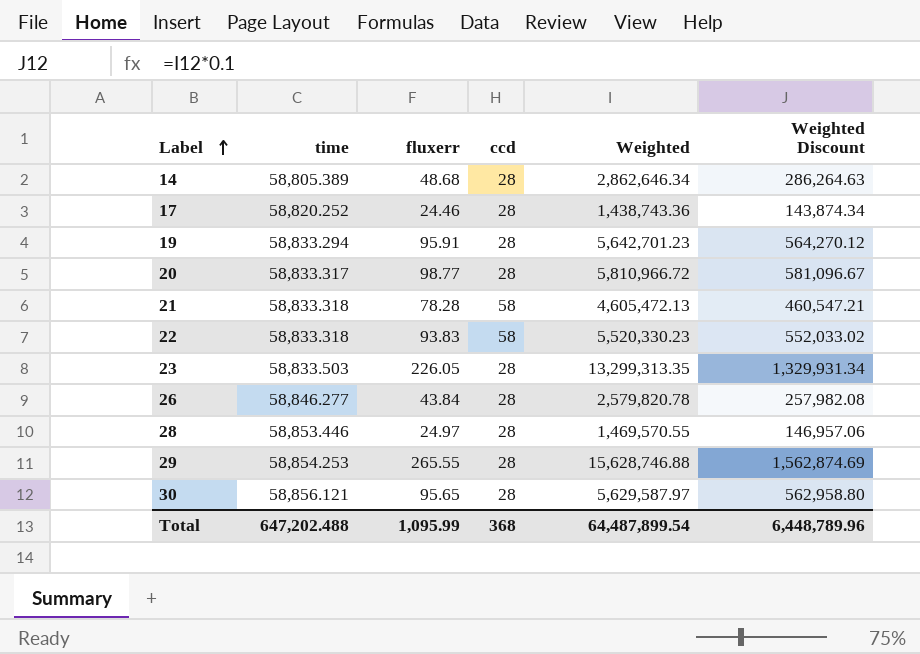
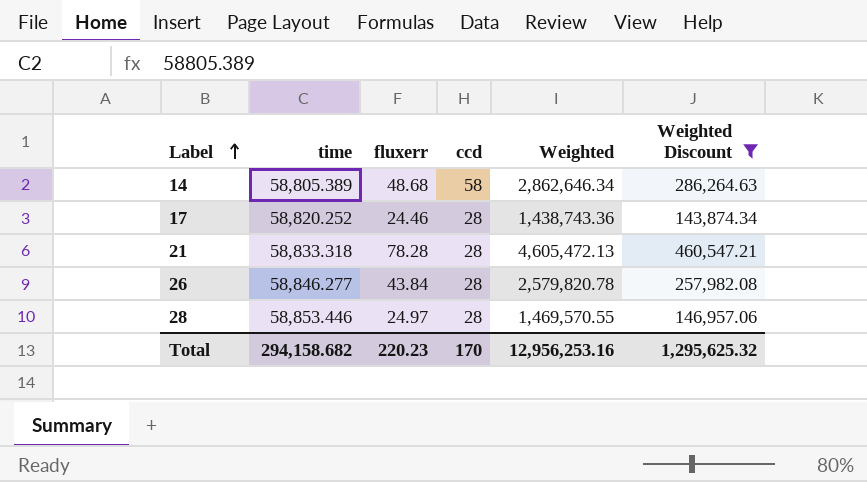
filter: none -> Weighted Discount <= 460,547.21
14 | ccd: 28 -> 58
21 | ccd: 58 -> 28
Total | time: 647,202.488 -> 294,158.682
Total | fluxerr: 1,095.99 -> 220.23
Total | ccd: 368 -> 170
Total | Weighted: 64,487,899.54 -> 12,956,253.16
Total | Weighted Discount: 6,448,789.96 -> 1,295,625.32

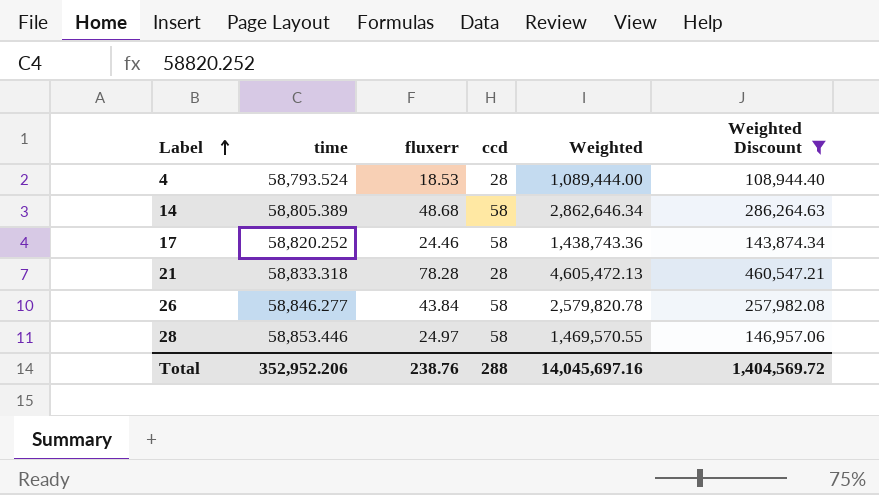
row 4: none -> 58,793.524 | 18.53 | 28 | 1,089,444.00 | 108,944.40
17 | ccd: 28 -> 58
26 | ccd: 28 -> 58
28 | ccd: 28 -> 58
Total | time: 294,158.682 -> 352,952.206
Total | fluxerr: 220.23 -> 238.76
Total | ccd: 170 -> 288
Total | Weighted: 12,956,253.16 -> 14,045,697.16
Total | Weighted Discount: 1,295,625.32 -> 1,404,569.72

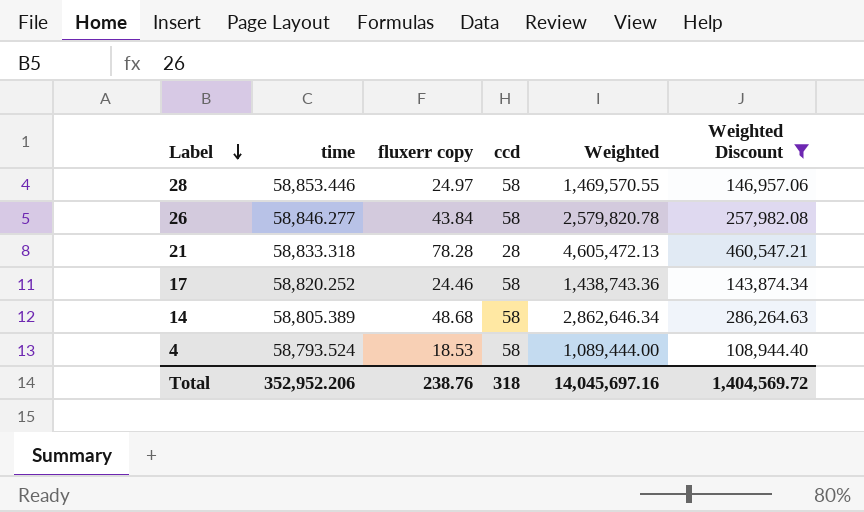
row order: Label ascending -> Label descending
column name: fluxerr -> fluxerr copy
4 | ccd: 28 -> 58
Total | ccd: 288 -> 318

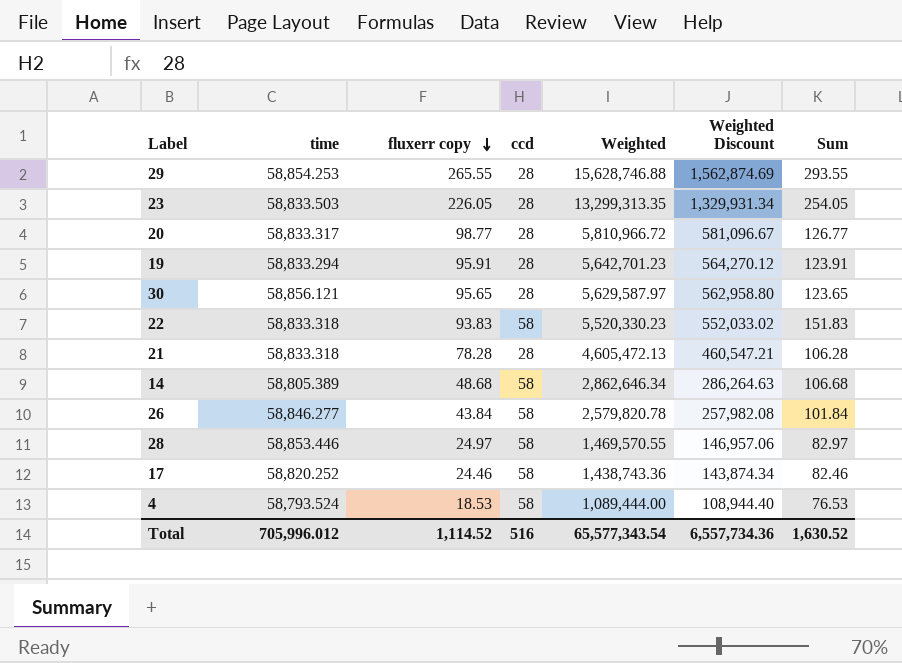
filter: Weighted Discount <= 460,547.21 -> none
row order: Label descending -> fluxerr copy descending
column Sum | formula: none -> [fluxerr copy] + [ccd]
Total | time: 352,952.206 -> 705,996.012
Total | fluxerr copy: 238.76 -> 1,114.52
Total | ccd: 318 -> 516
Total | Weighted: 14,045,697.16 -> 65,577,343.54
Total | Weighted Discount: 1,404,569.72 -> 6,557,734.36

